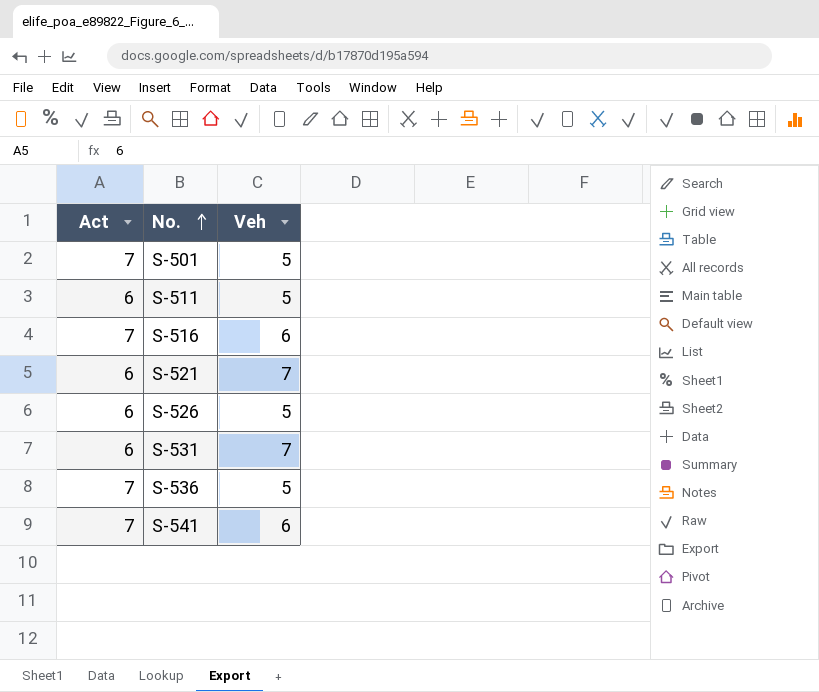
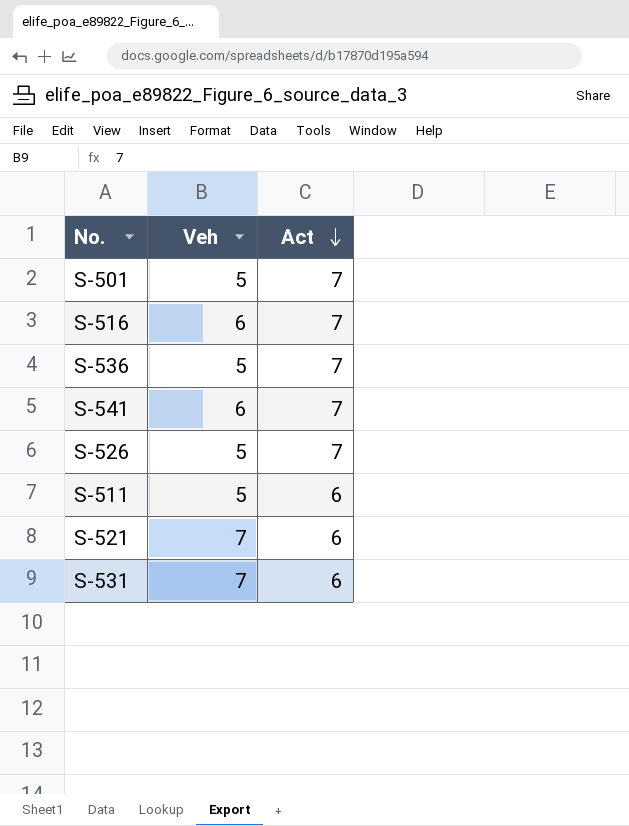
row order: No. ascending -> Act descending
column Act | position: 1 -> 3
S-526 | Act: 6 -> 7

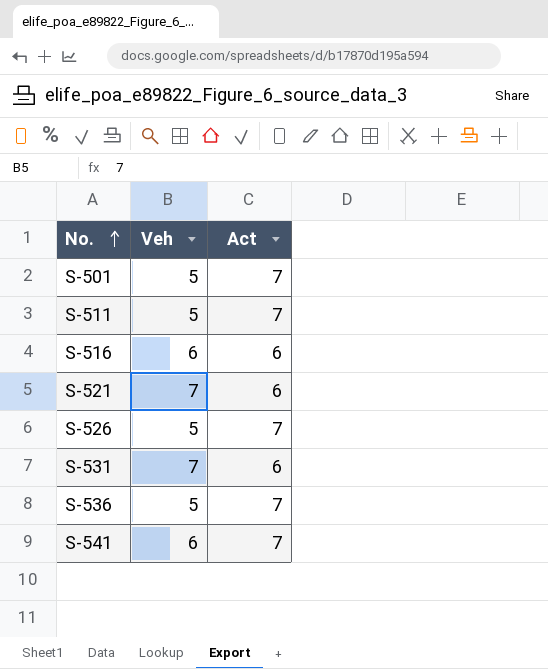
row order: Act descending -> No. ascending
S-511 | Act: 6 -> 7
S-516 | Act: 7 -> 6

